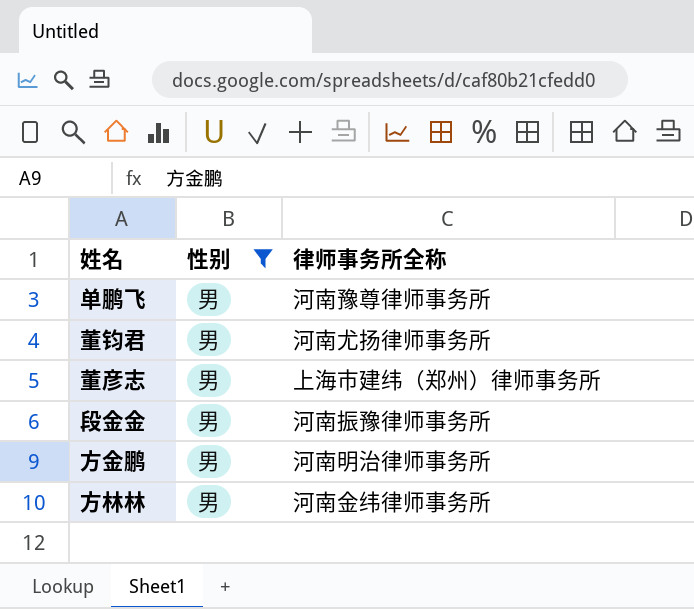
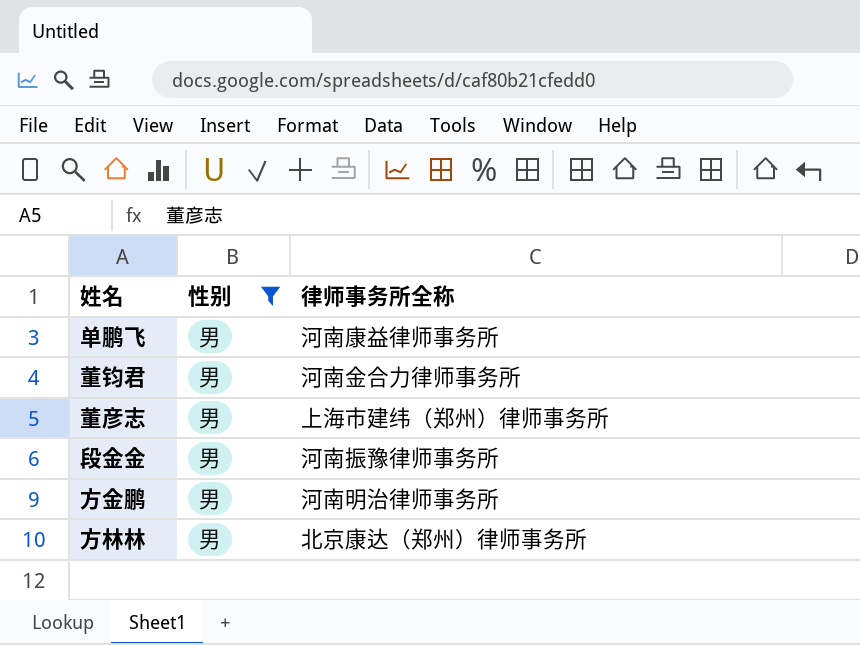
单鹏飞 | 律师事务所全称: 河南豫尊律师事务所 -> 河南康益律师事务所
董钧君 | 律师事务所全称: 河南尤扬律师事务所 -> 河南金合力律师事务所
方林林 | 律师事务所全称: 河南金纬律师事务所 -> 北京康达（郑州）律师事务所

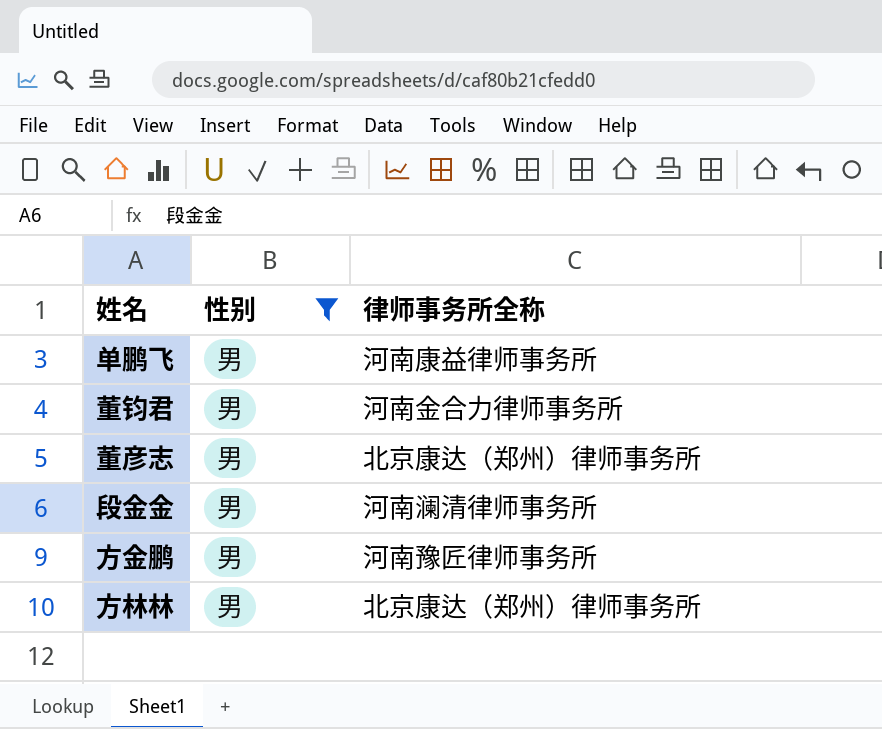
董彦志 | 律师事务所全称: 上海市建纬（郑州）律师事务所 -> 北京康达（郑州）律师事务所
段金金 | 律师事务所全称: 河南振豫律师事务所 -> 河南澜清律师事务所
方金鹏 | 律师事务所全称: 河南明治律师事务所 -> 河南豫匠律师事务所

